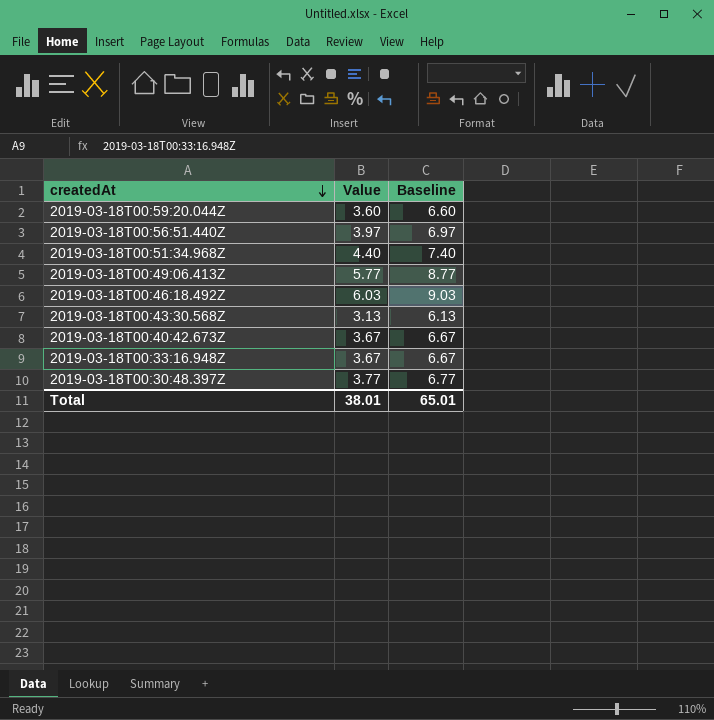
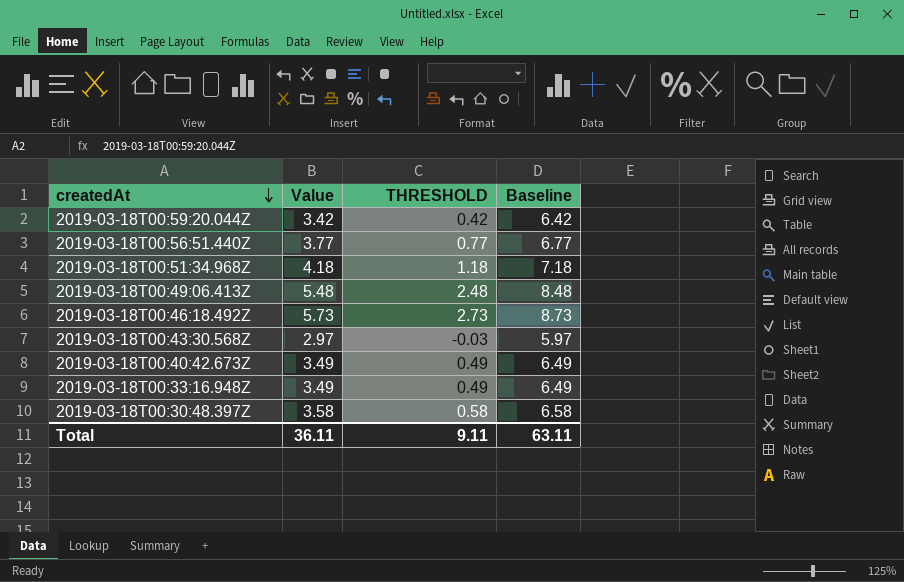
column THRESHOLD | formula: none -> [Value] - 3
2019-03-18T00:59:20.044Z | Value: 3.60 -> 3.42
2019-03-18T00:59:20.044Z | Baseline: 6.60 -> 6.42
2019-03-18T00:56:51.440Z | Value: 3.97 -> 3.77
2019-03-18T00:56:51.440Z | Baseline: 6.97 -> 6.77
2019-03-18T00:51:34.968Z | Value: 4.40 -> 4.18
2019-03-18T00:51:34.968Z | Baseline: 7.40 -> 7.18
2019-03-18T00:49:06.413Z | Value: 5.77 -> 5.48
2019-03-18T00:49:06.413Z | Baseline: 8.77 -> 8.48
2019-03-18T00:46:18.492Z | Value: 6.03 -> 5.73
2019-03-18T00:46:18.492Z | Baseline: 9.03 -> 8.73
2019-03-18T00:43:30.568Z | Value: 3.13 -> 2.97
2019-03-18T00:43:30.568Z | Baseline: 6.13 -> 5.97
2019-03-18T00:40:42.673Z | Value: 3.67 -> 3.49
2019-03-18T00:40:42.673Z | Baseline: 6.67 -> 6.49
2019-03-18T00:33:16.948Z | Value: 3.67 -> 3.49
2019-03-18T00:33:16.948Z | Baseline: 6.67 -> 6.49
2019-03-18T00:30:48.397Z | Value: 3.77 -> 3.58
2019-03-18T00:30:48.397Z | Baseline: 6.77 -> 6.58
Total | Value: 38.01 -> 36.11
Total | Baseline: 65.01 -> 63.11

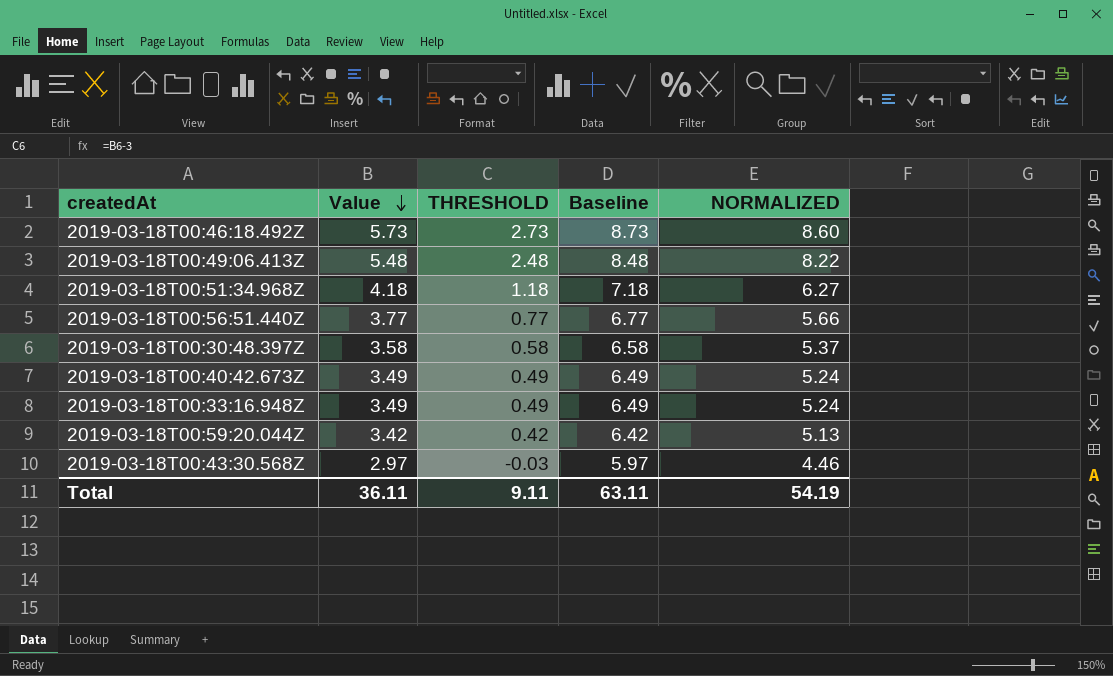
row order: createdAt descending -> Value descending
column NORMALIZED | formula: none -> [Value] * 1.5

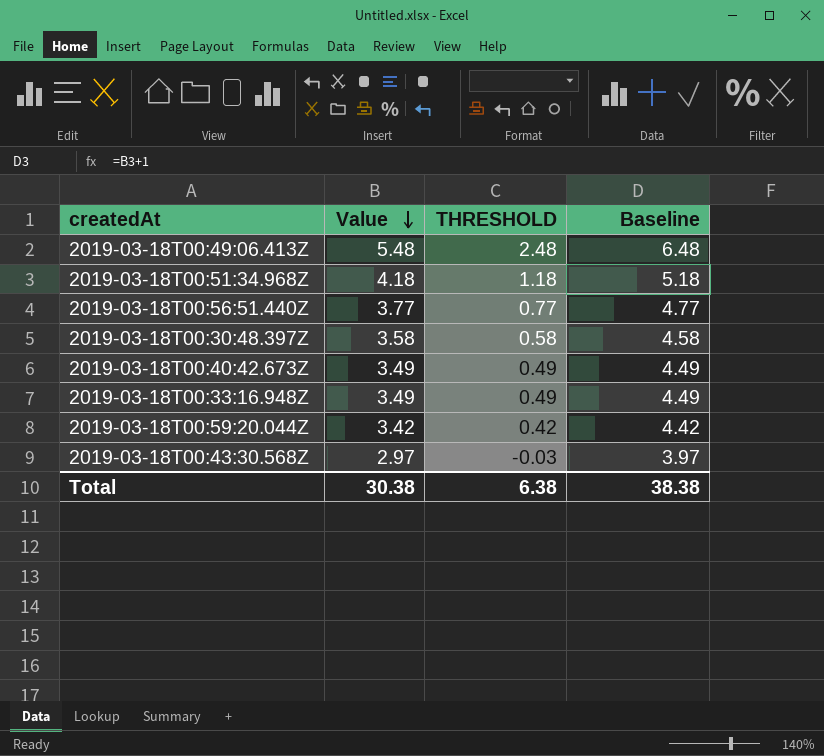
column NORMALIZED | formula: [Value] * 1.5 -> none
column Baseline | formula: [Value] + 3 -> [Value] + 1
row 2019-03-18T00:46:18.492Z: 5.73 | 2.73 | 8.73 | 8.60 -> none
Total | Value: 36.11 -> 30.38
Total | THRESHOLD: 9.11 -> 6.38
Total | Baseline: 63.11 -> 38.38

